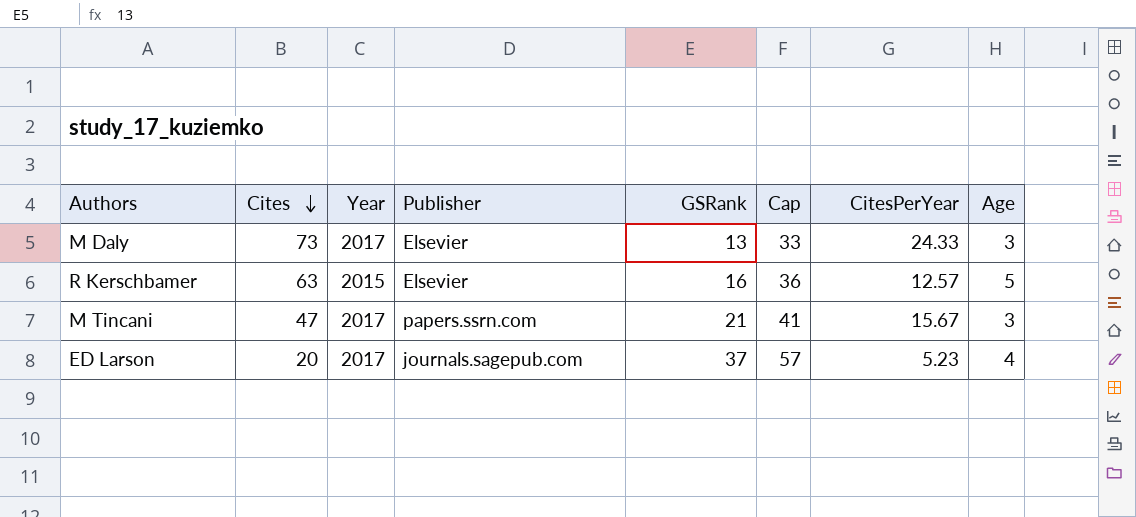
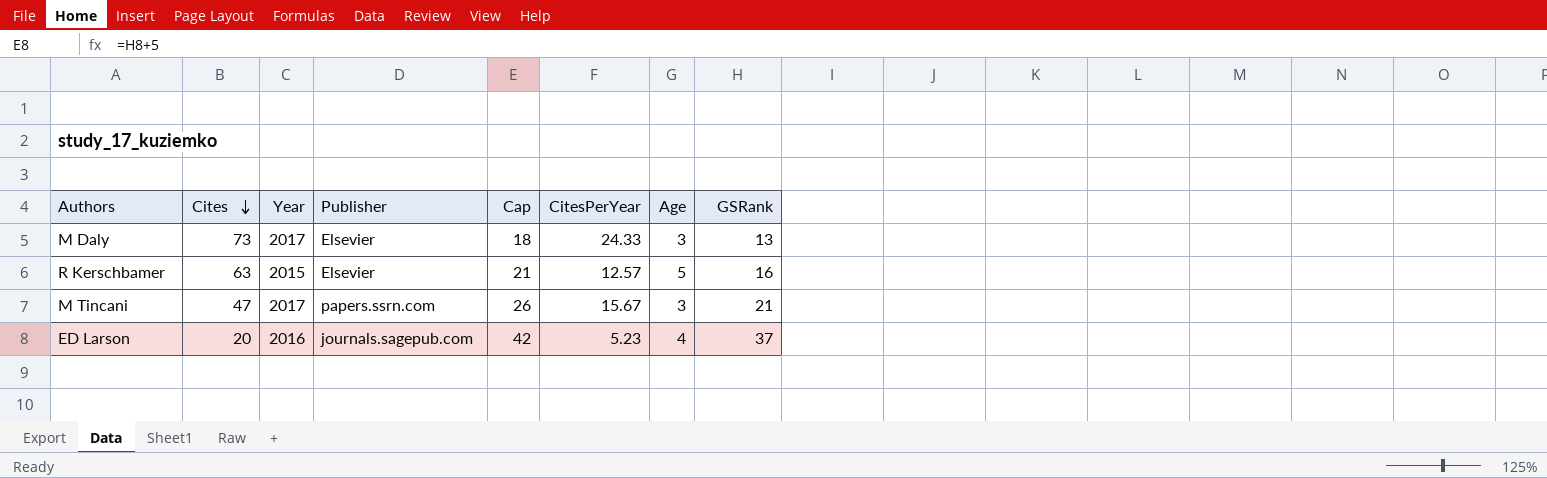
column Cap | formula: [GSRank] + 20 -> [GSRank] + 5
column GSRank | position: 5 -> 8
ED Larson | Year: 2017 -> 2016

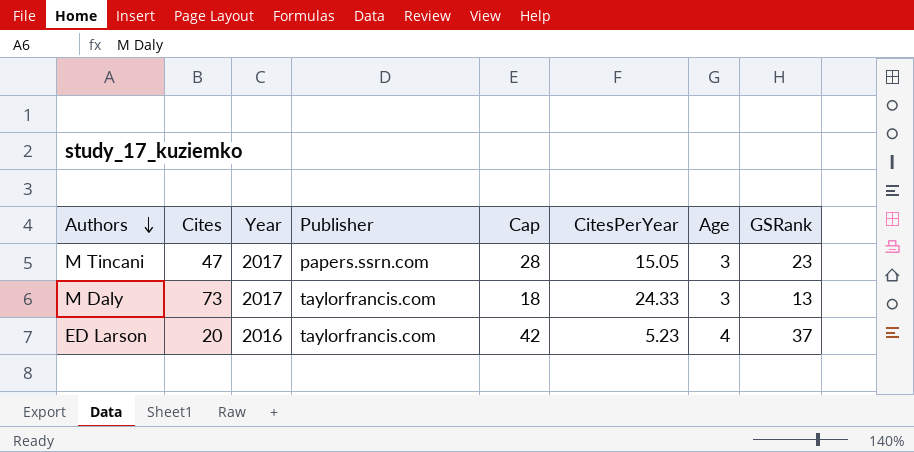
row order: Cites descending -> Authors descending
row R Kerschbamer: 63 | 2015 | Elsevier | 21 | 12.57 | 5 | 16 -> none
M Tincani | Cap: 26 -> 28
M Tincani | CitesPerYear: 15.67 -> 15.05
M Tincani | GSRank: 21 -> 23
M Daly | Publisher: Elsevier -> taylorfrancis.com
ED Larson | Publisher: journals.sagepub.com -> taylorfrancis.com

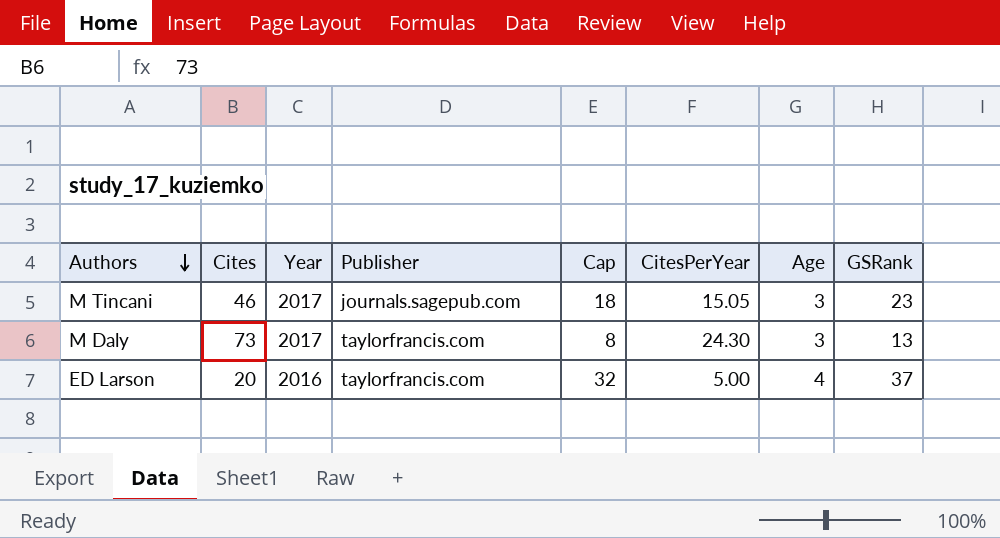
column Cap | formula: [GSRank] + 5 -> [GSRank] - 5
M Tincani | Cites: 47 -> 46
M Tincani | Publisher: papers.ssrn.com -> journals.sagepub.com
M Daly | CitesPerYear: 24.33 -> 24.30
ED Larson | CitesPerYear: 5.23 -> 5.00

